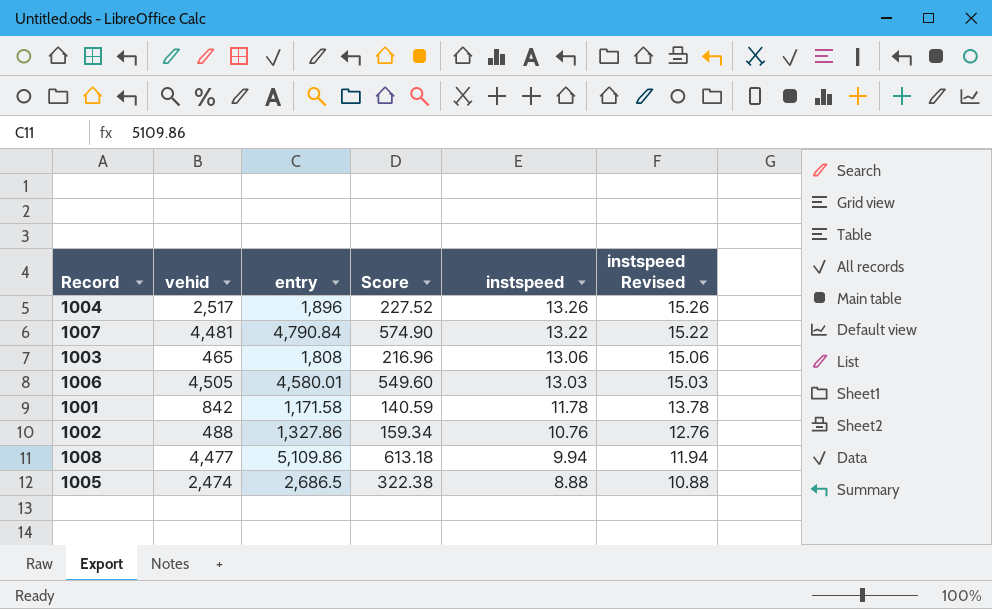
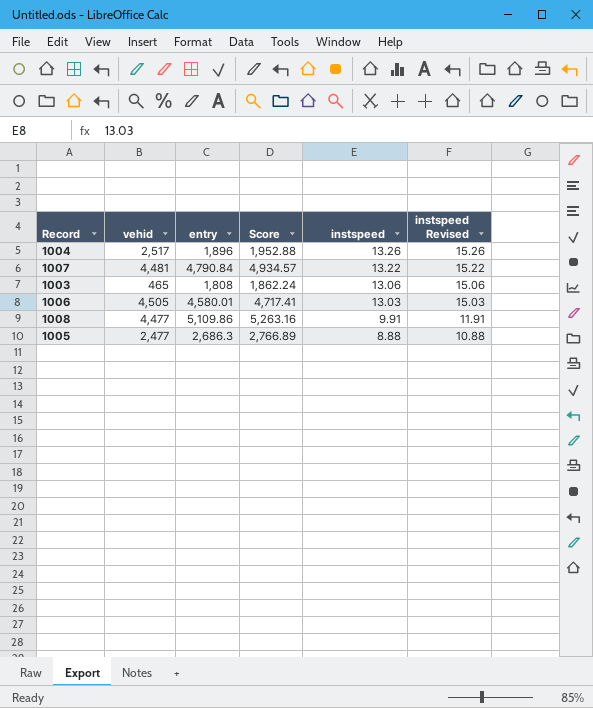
column Score | formula: [entry] * 0.12 -> [entry] * 1.03
row 1001: 842 | 1,171.58 | 140.59 | 11.78 | 13.78 -> none
row 1002: 488 | 1,327.86 | 159.34 | 10.76 | 12.76 -> none
1008 | instspeed: 9.94 -> 9.91
1008 | instspeed Revised: 11.94 -> 11.91
1005 | vehid: 2,474 -> 2,477
1005 | entry: 2,686.5 -> 2,686.3

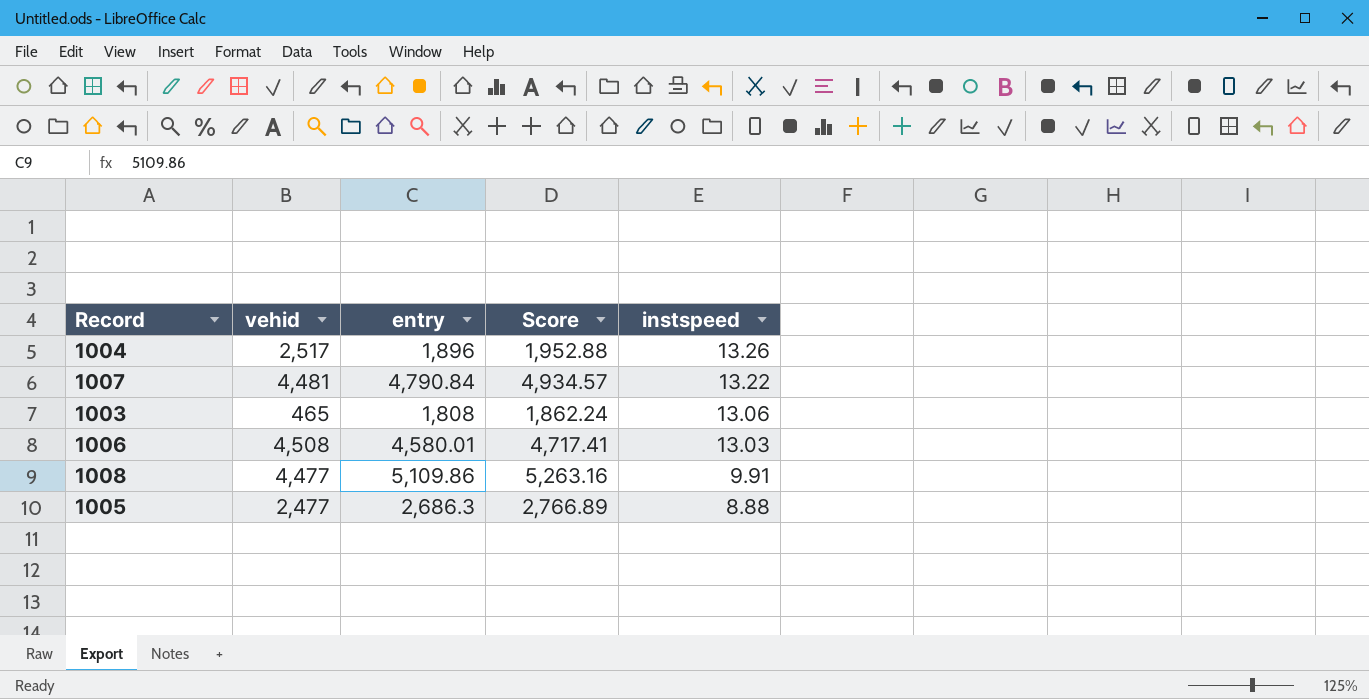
column instspeed Revised | formula: [instspeed] + 2 -> none
1006 | vehid: 4,505 -> 4,508

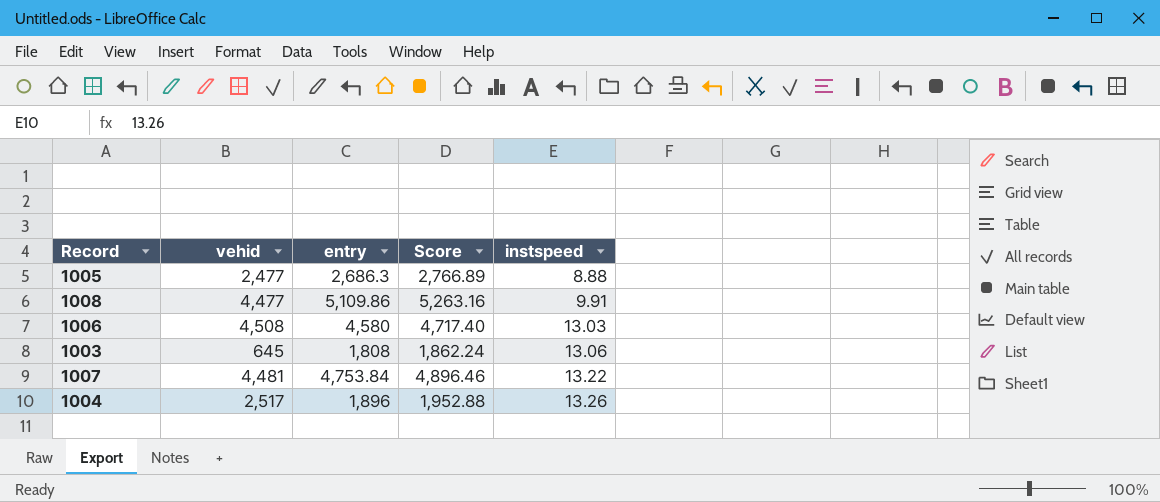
row order: instspeed descending -> instspeed ascending
1006 | entry: 4,580.01 -> 4,580
1006 | Score: 4,717.41 -> 4,717.40
1003 | vehid: 465 -> 645
1007 | entry: 4,790.84 -> 4,753.84
1007 | Score: 4,934.57 -> 4,896.46

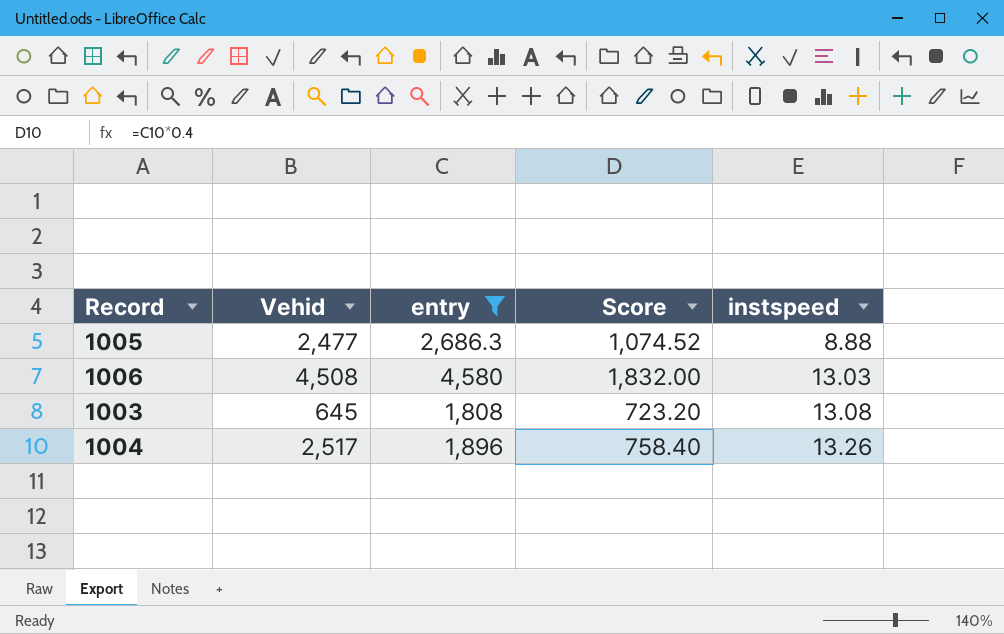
filter: none -> entry <= 4,580
column name: vehid -> Vehid
column Score | formula: [entry] * 1.03 -> [entry] * 0.4
1003 | instspeed: 13.06 -> 13.08

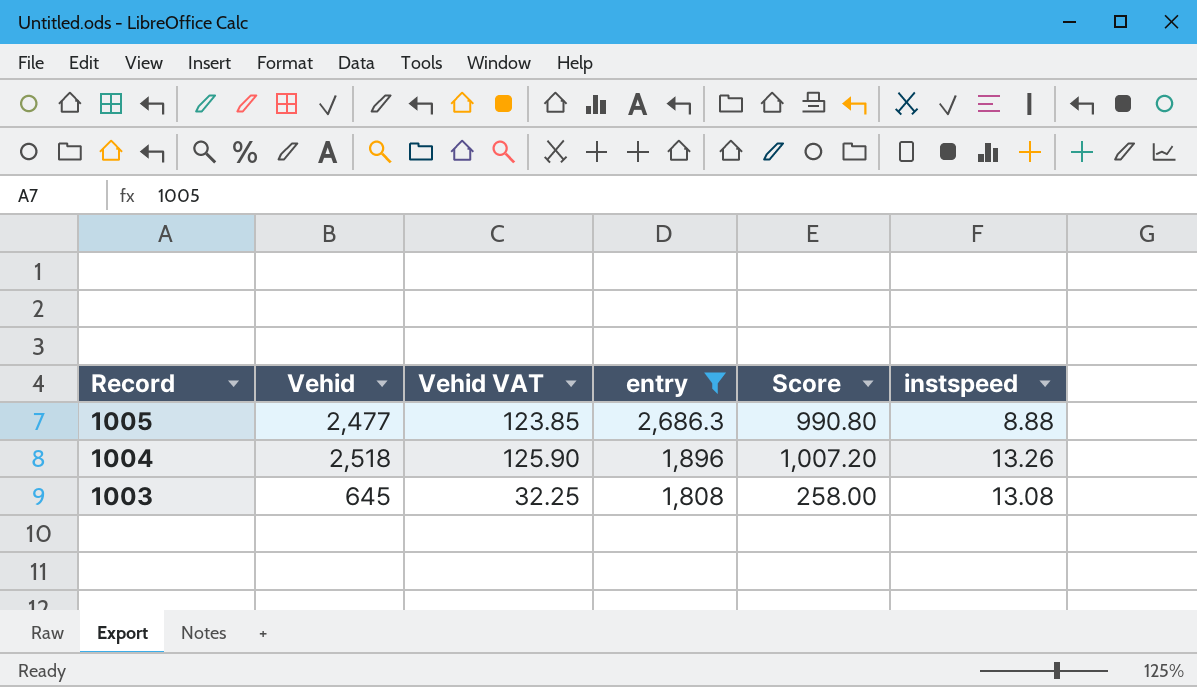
row order: instspeed ascending -> Record descending
column Vehid VAT | formula: none -> [Vehid] * 0.05
column Score | formula: [entry] * 0.4 -> [Vehid] * 0.4
row 1006: 4,508 | 4,580 | 1,832.00 | 13.03 -> none
1004 | Vehid: 2,517 -> 2,518

